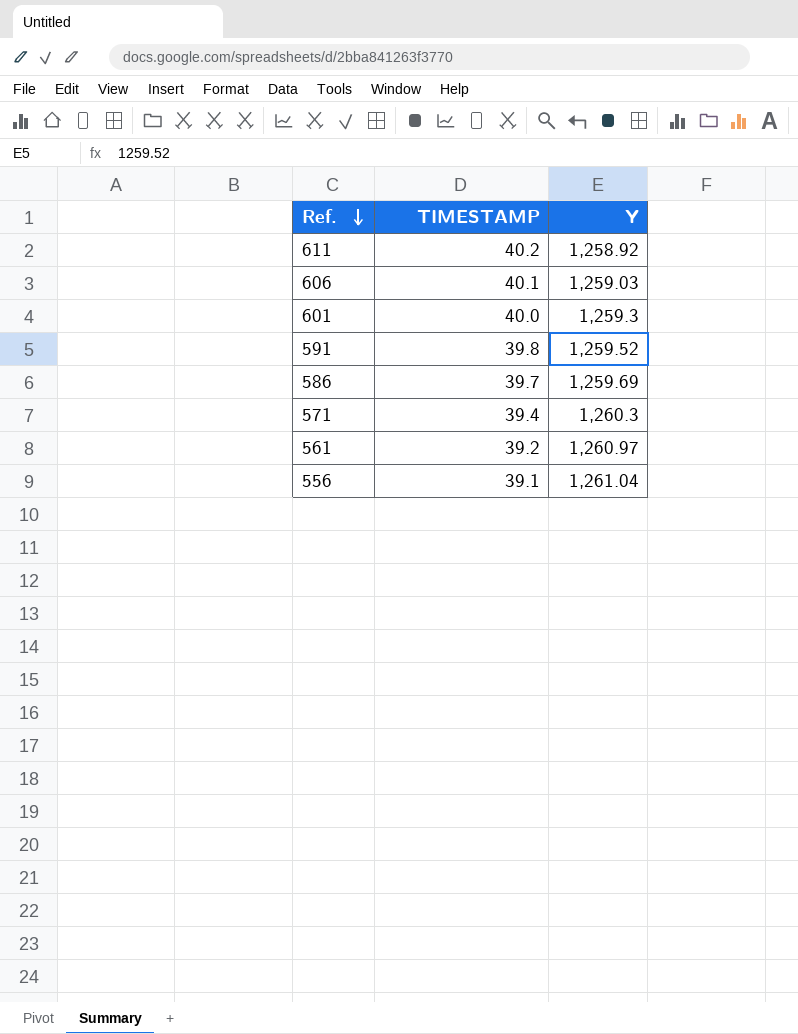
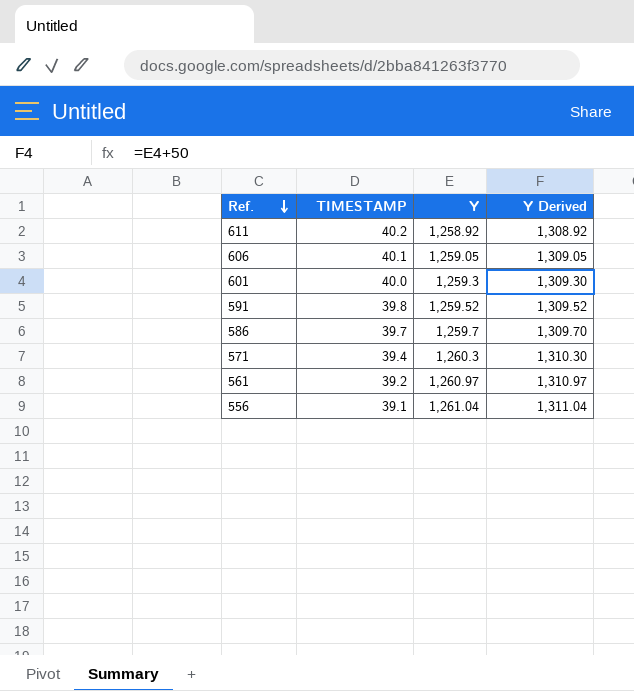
column Y Derived | formula: none -> [Y] + 50
606 | Y: 1,259.03 -> 1,259.05
586 | Y: 1,259.69 -> 1,259.7

